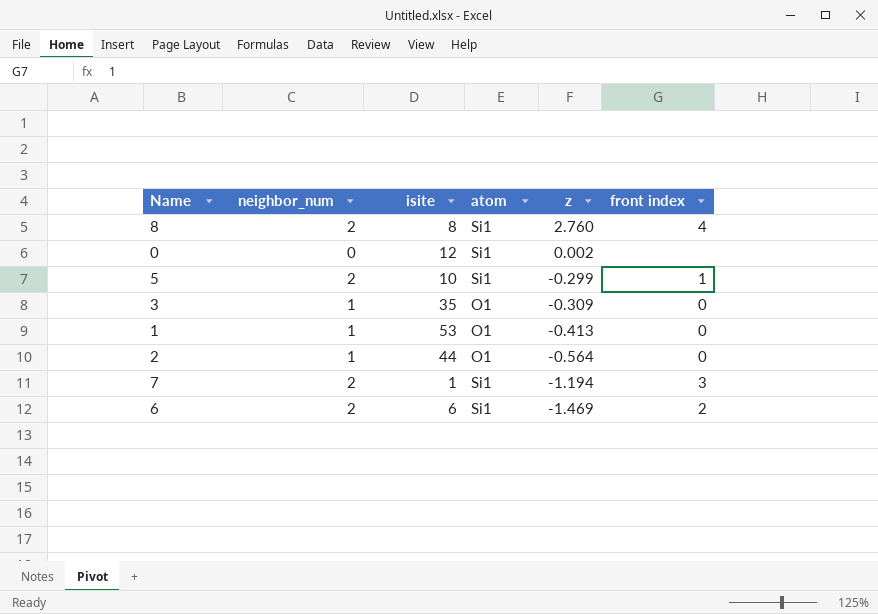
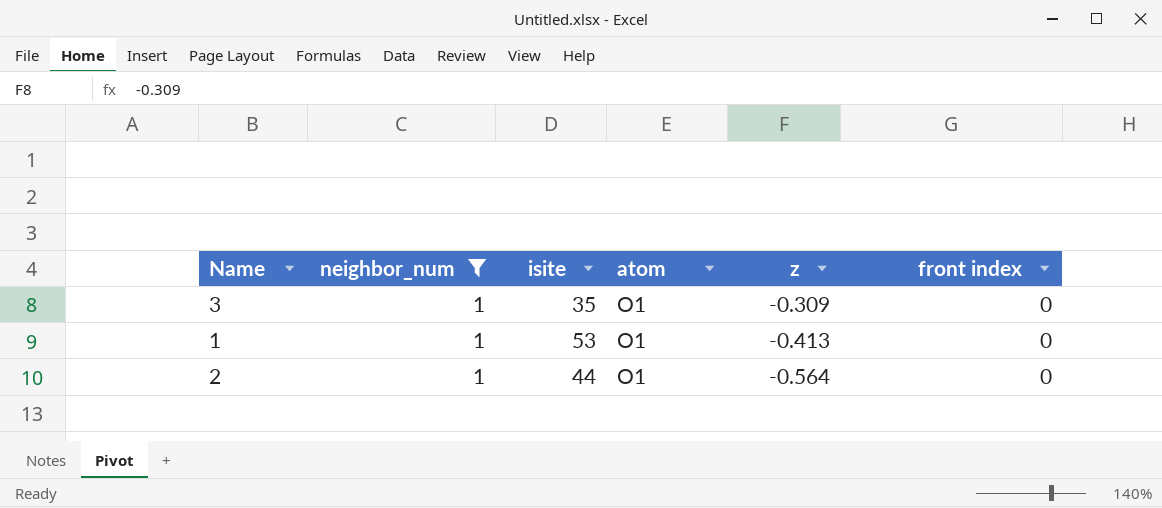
filter: none -> neighbor_num = 1

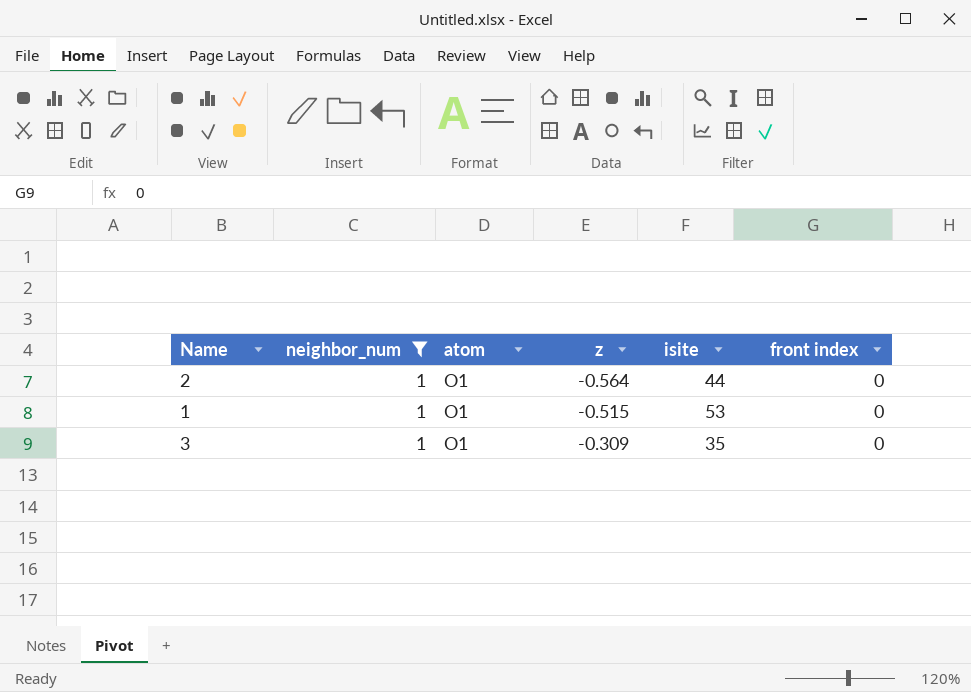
row order: z descending -> z ascending
column isite | position: 3 -> 5
1 | z: -0.413 -> -0.515

